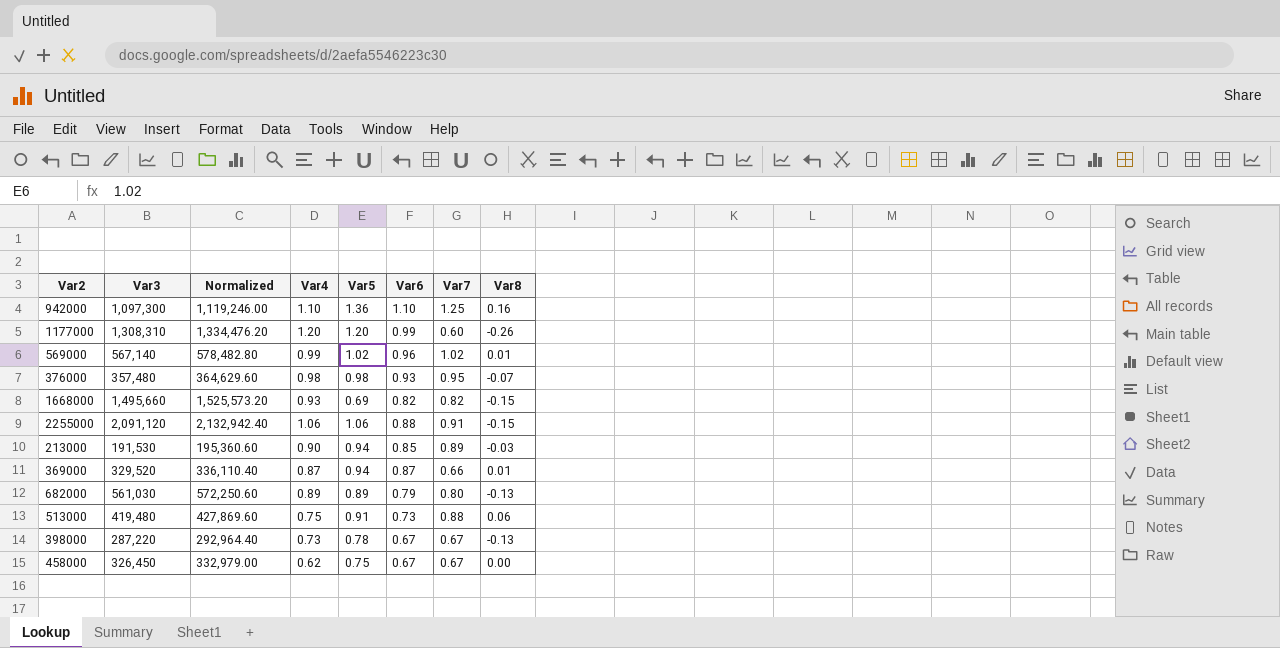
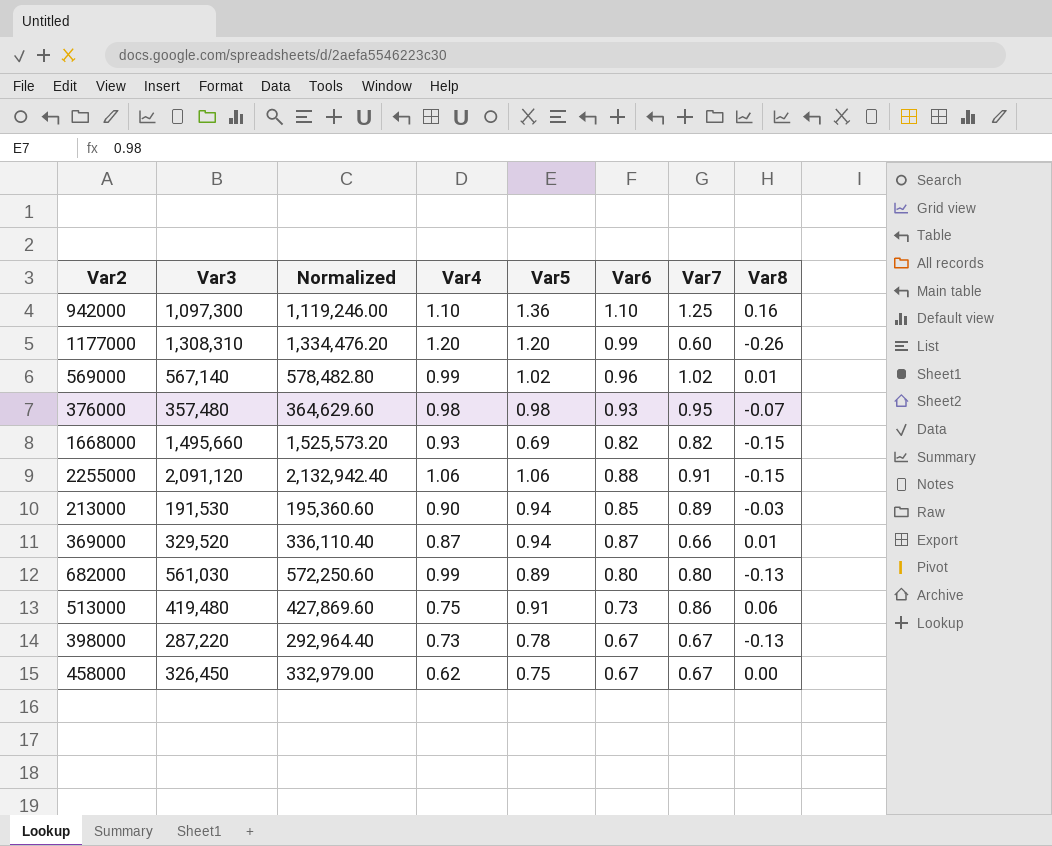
682000 | Var4: 0.89 -> 0.99
682000 | Var6: 0.79 -> 0.80
513000 | Var7: 0.88 -> 0.86

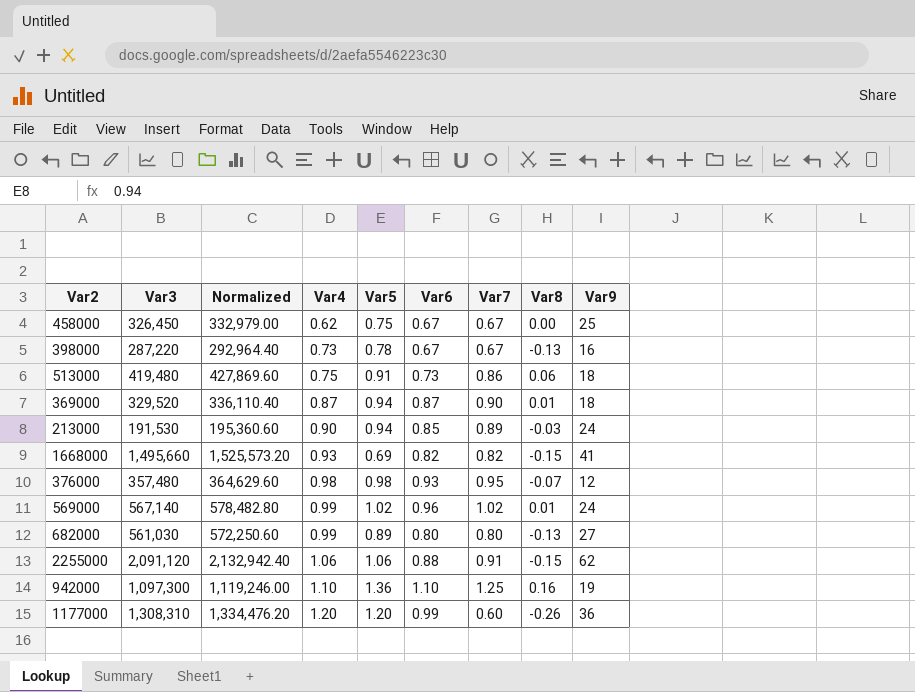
row order: none -> Var4 ascending
column Var9 | position: none -> 9
369000 | Var7: 0.66 -> 0.90

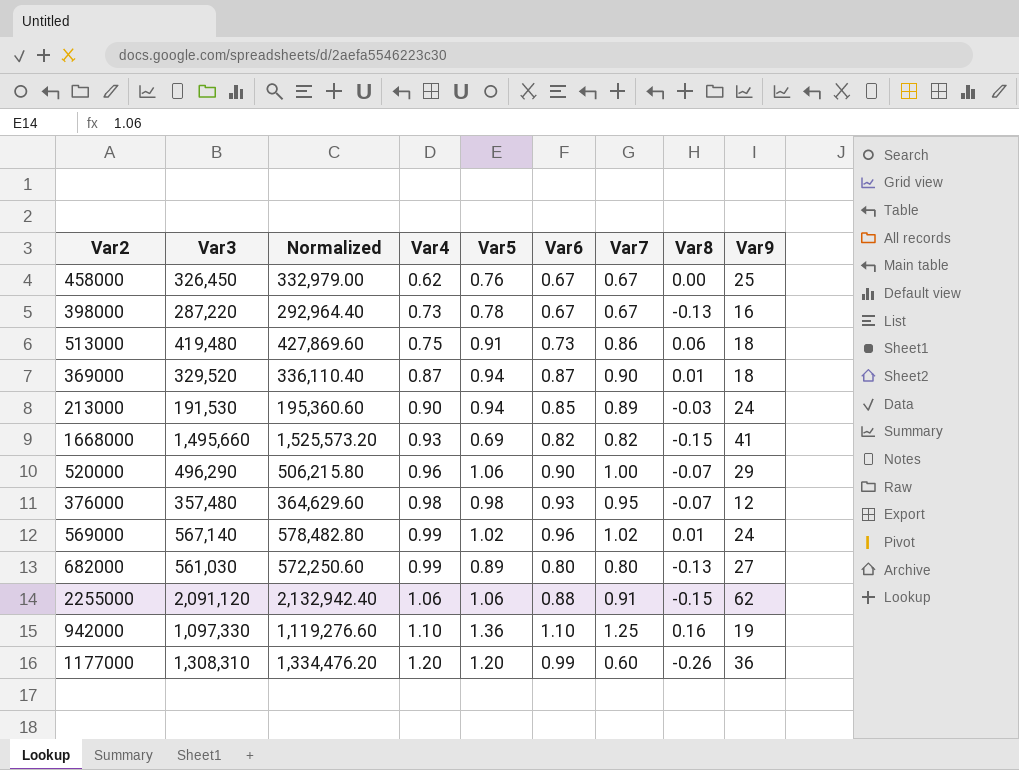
458000 | Var5: 0.75 -> 0.76
row 520000: none -> 496,290 | 506,215.80 | 0.96 | 1.06 | 0.90 | 1.00 | -0.07 | 29
942000 | Var3: 1,097,300 -> 1,097,330
942000 | Normalized: 1,119,246.00 -> 1,119,276.60

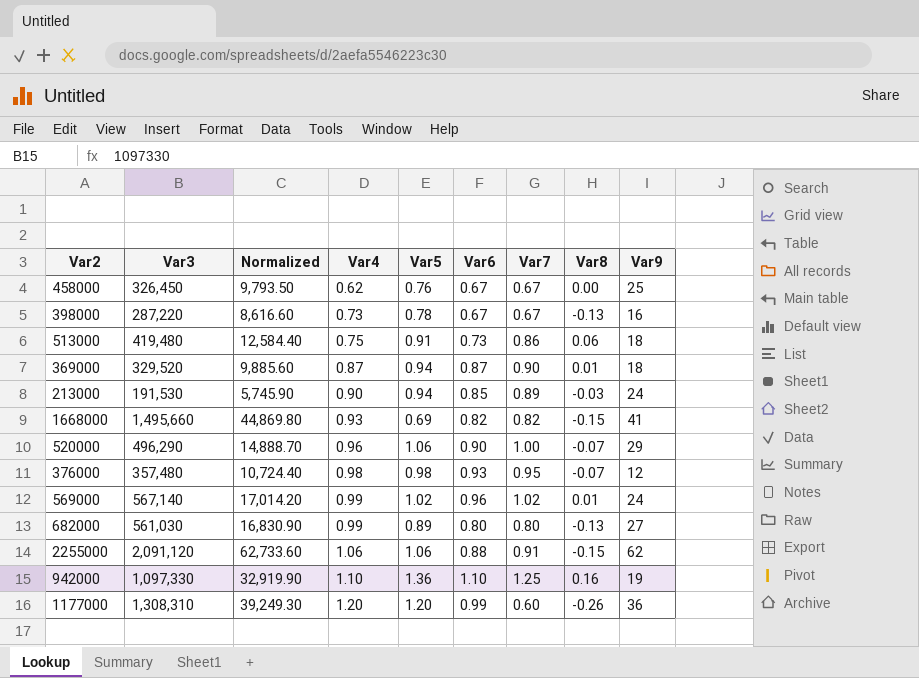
column Normalized | formula: [Var3] * 1.02 -> [Var3] * 0.03

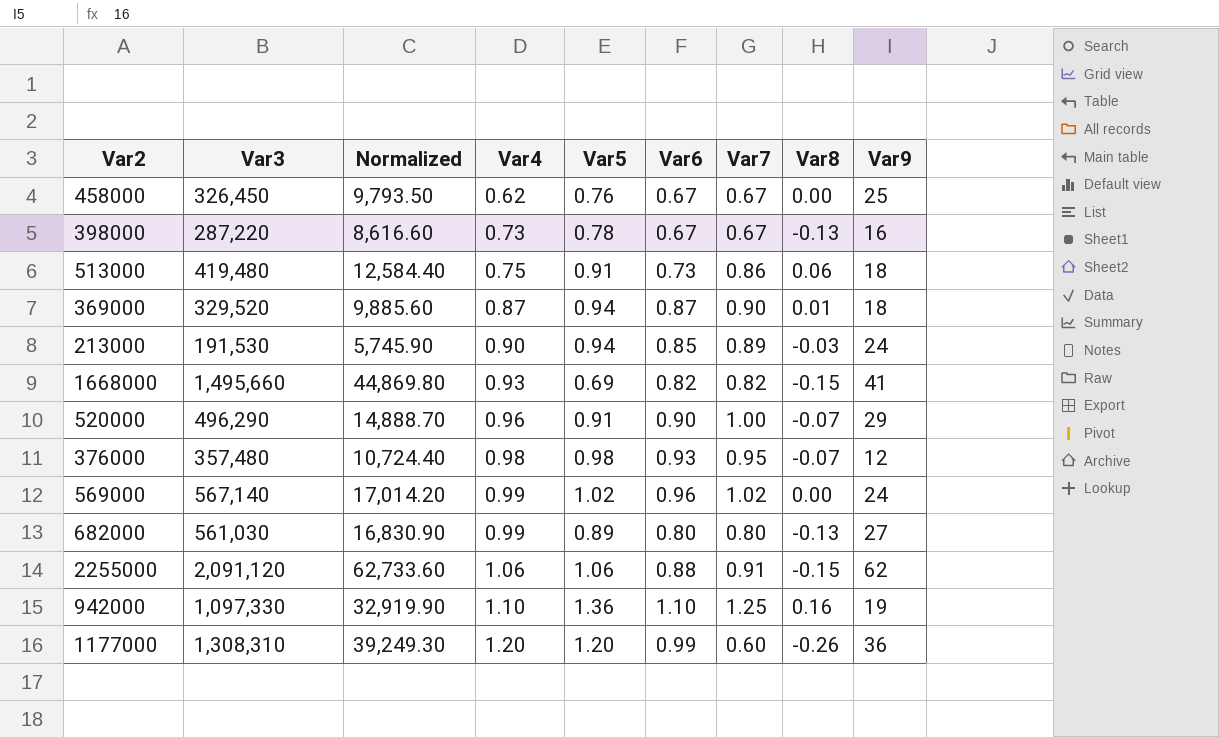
520000 | Var5: 1.06 -> 0.91
569000 | Var8: 0.01 -> 0.00

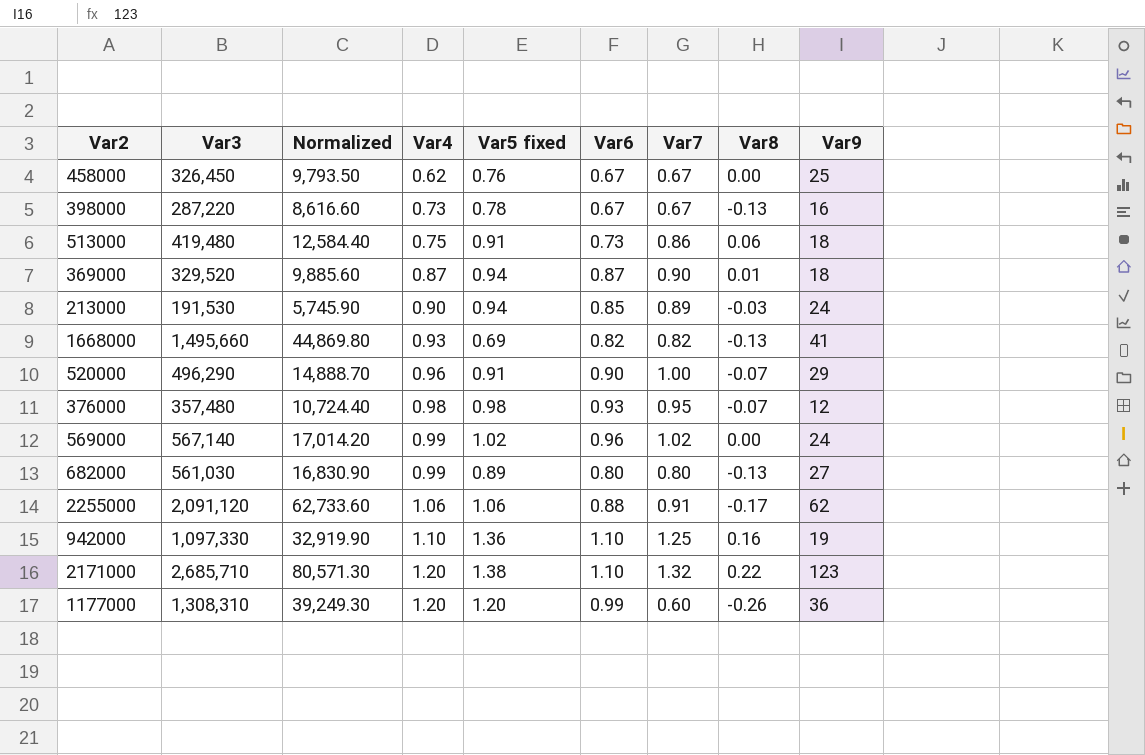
column name: Var5 -> Var5 fixed
1668000 | Var8: -0.15 -> -0.13
2255000 | Var8: -0.15 -> -0.17
row 2171000: none -> 2,685,710 | 80,571.30 | 1.20 | 1.38 | 1.10 | 1.32 | 0.22 | 123

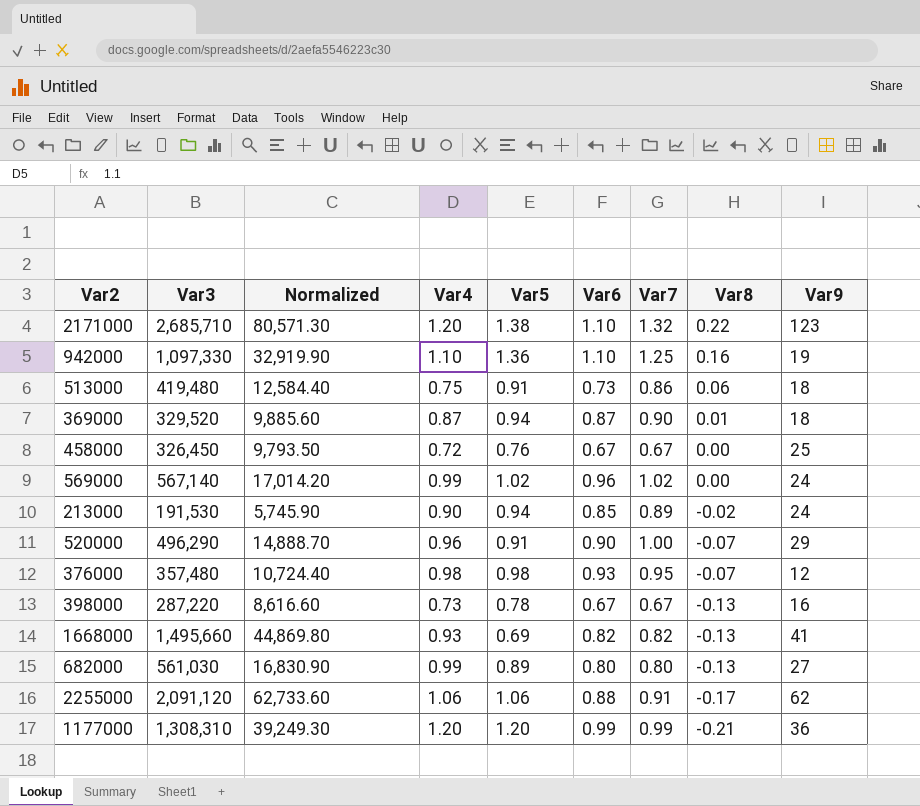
row order: Var4 ascending -> Var8 descending
column name: Var5 fixed -> Var5
458000 | Var4: 0.62 -> 0.72
213000 | Var8: -0.03 -> -0.02
1177000 | Var7: 0.60 -> 0.99
1177000 | Var8: -0.26 -> -0.21

